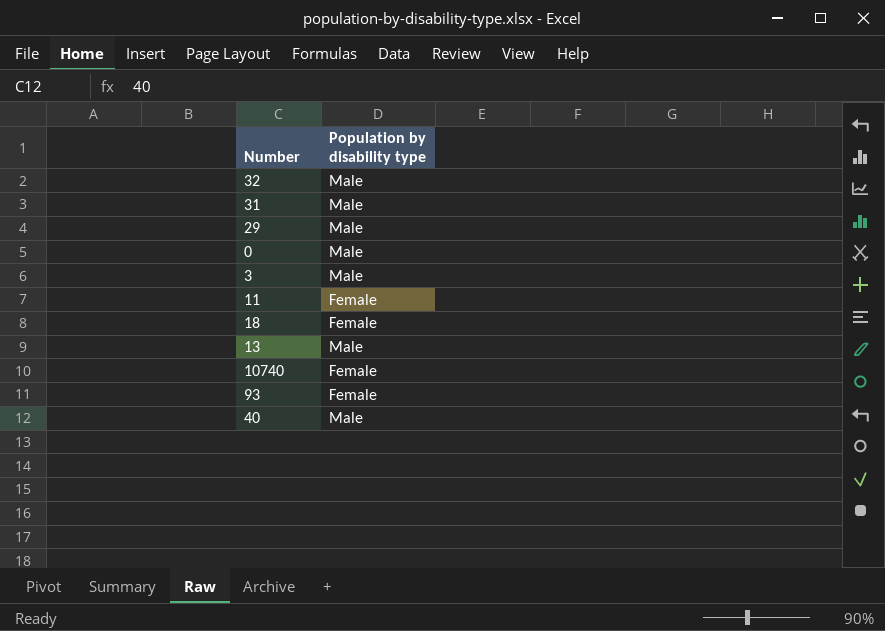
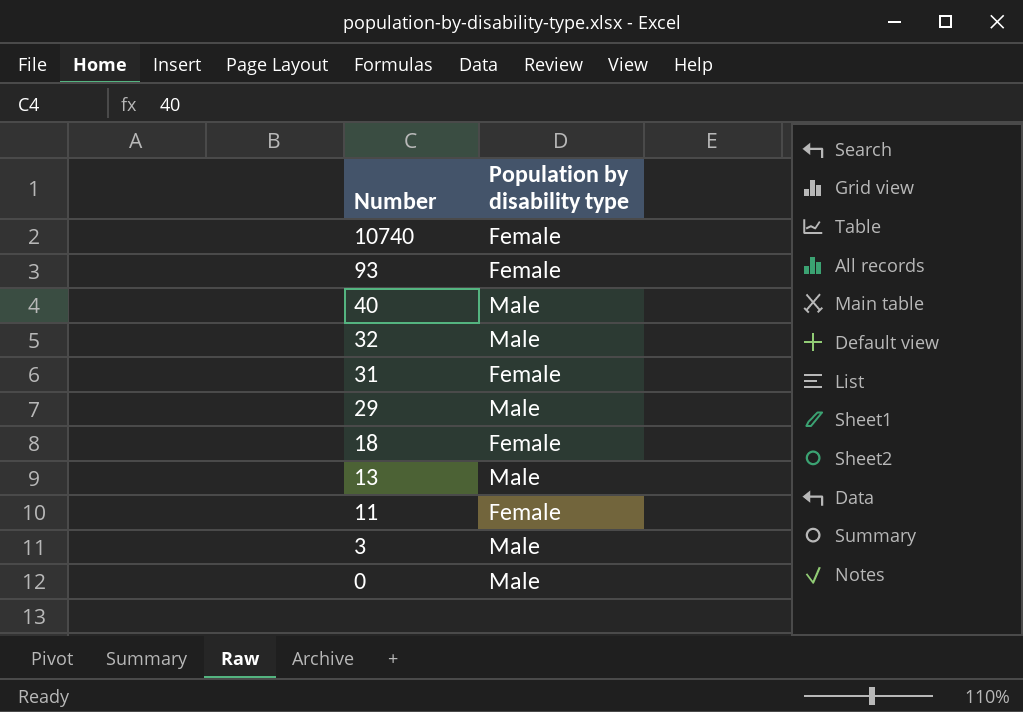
row order: none -> Number descending
31 | Population by disability type: Male -> Female

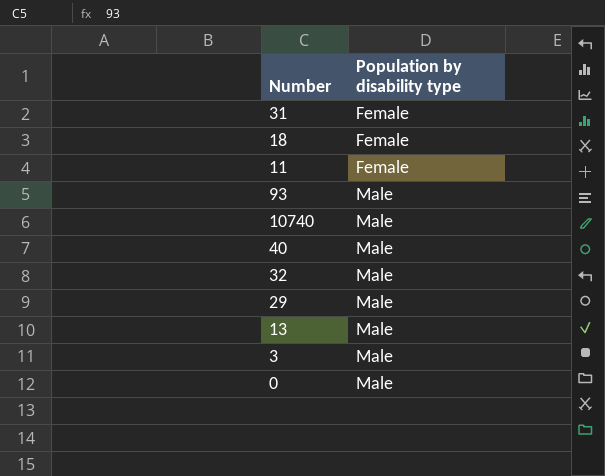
row order: Number descending -> Population by disability type ascending
93 | Population by disability type: Female -> Male
10740 | Population by disability type: Female -> Male

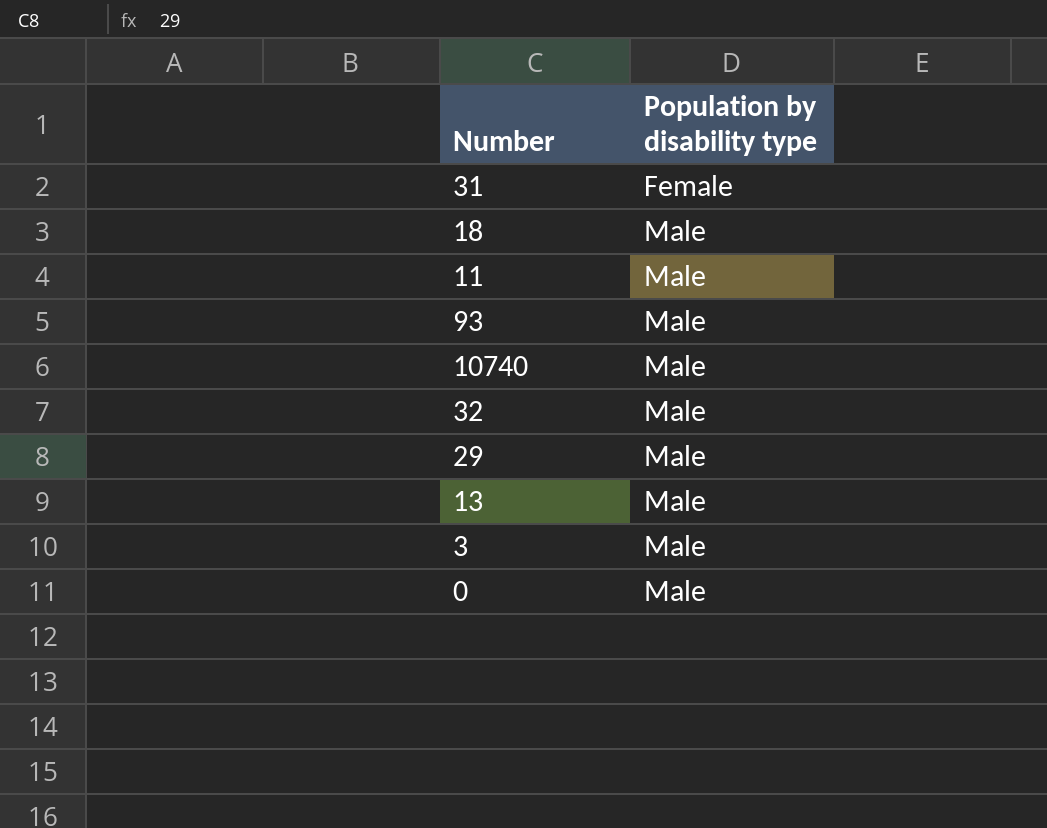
row 40: Male -> none
18 | Population by disability type: Female -> Male
11 | Population by disability type: Female -> Male

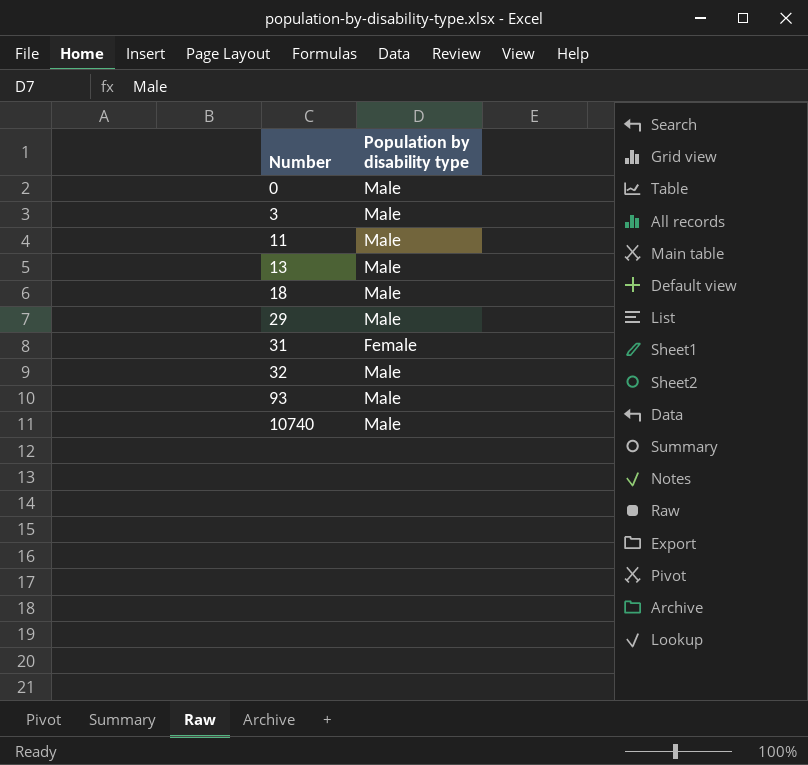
row order: Population by disability type ascending -> Number ascending

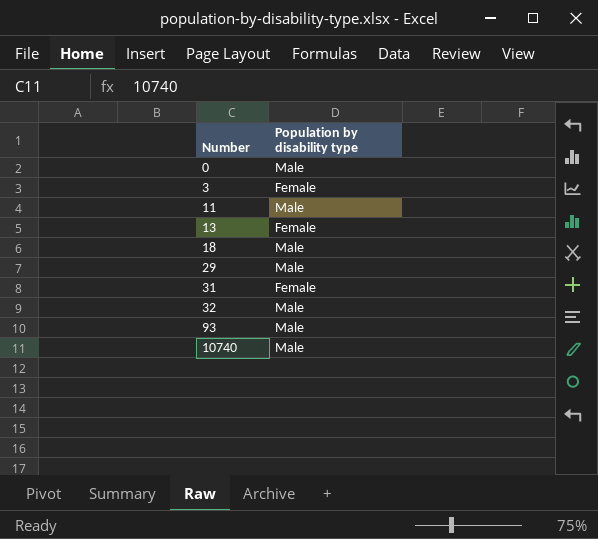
3 | Population by disability type: Male -> Female
13 | Population by disability type: Male -> Female

